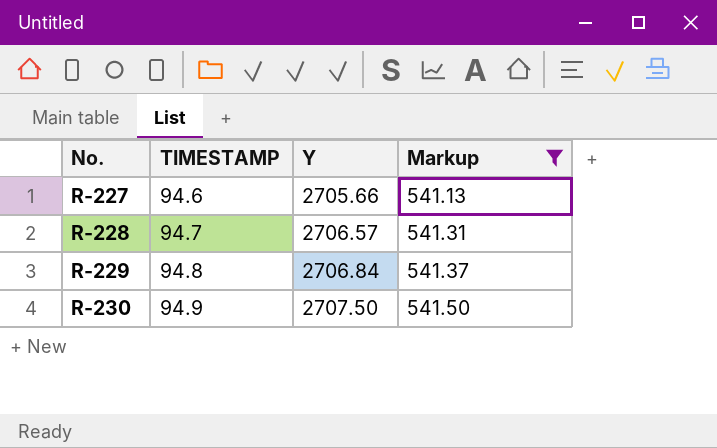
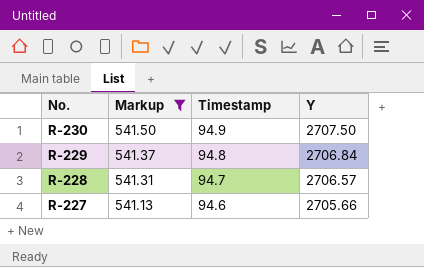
row order: No. ascending -> No. descending
column Markup | position: 4 -> 2
column name: TIMESTAMP -> Timestamp

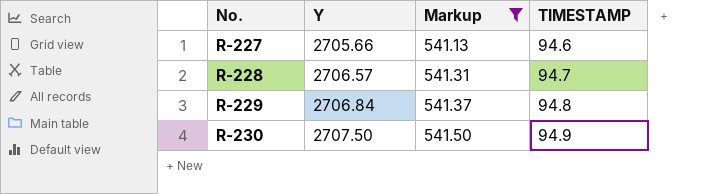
row order: No. descending -> No. ascending
column Y | position: 4 -> 2
column name: Timestamp -> TIMESTAMP

